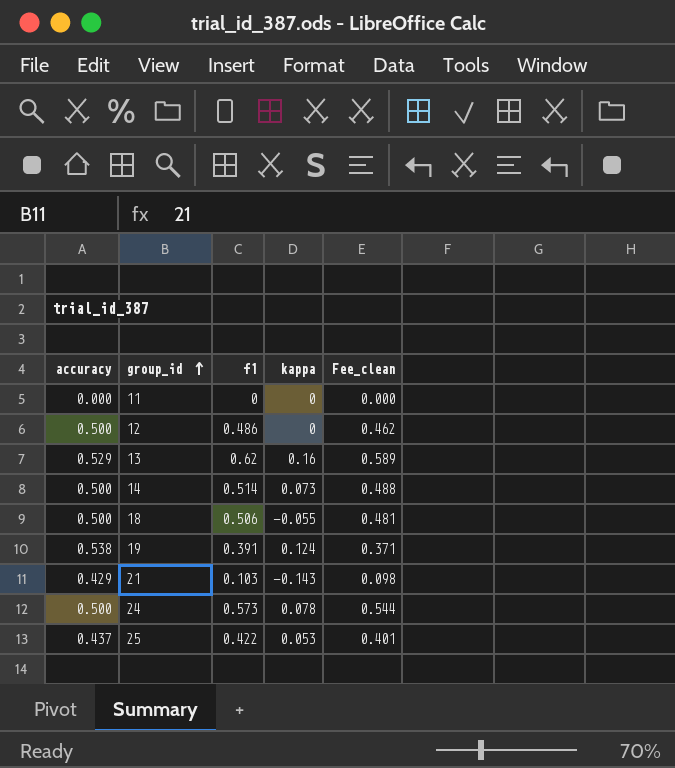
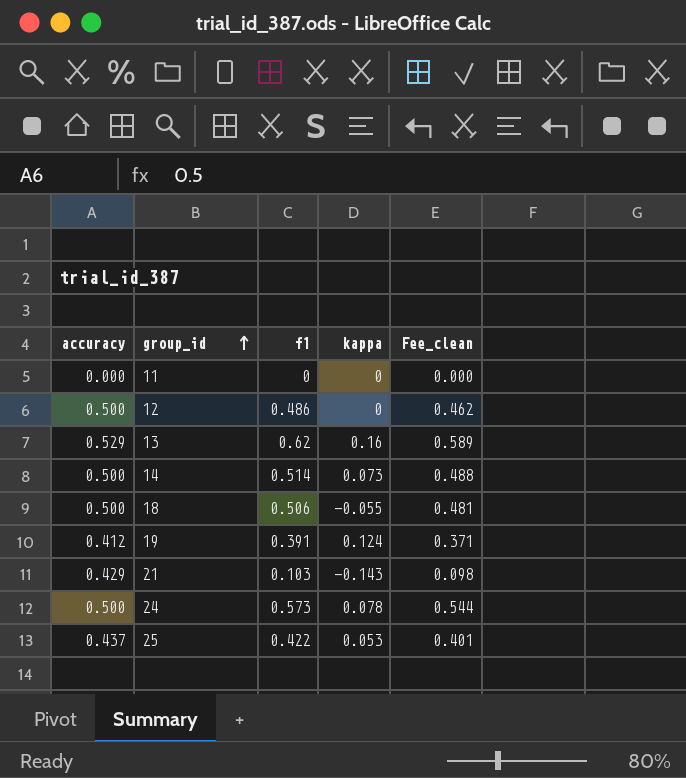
19 | accuracy: 0.538 -> 0.412

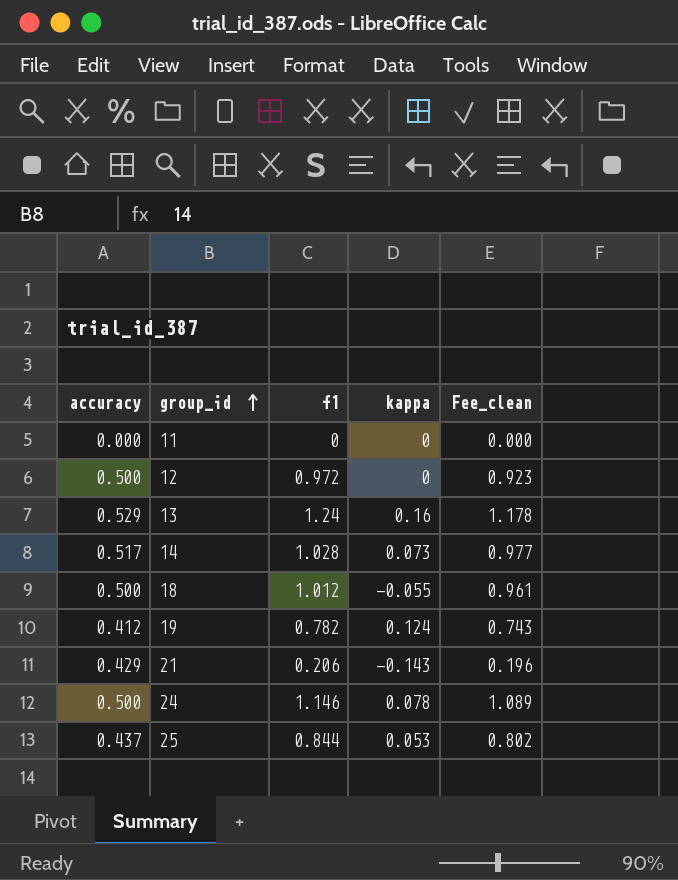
12 | f1: 0.486 -> 0.972
12 | Fee_clean: 0.462 -> 0.923
13 | f1: 0.62 -> 1.24
13 | Fee_clean: 0.589 -> 1.178
14 | accuracy: 0.500 -> 0.517
14 | f1: 0.514 -> 1.028
14 | Fee_clean: 0.488 -> 0.977
18 | f1: 0.506 -> 1.012
18 | Fee_clean: 0.481 -> 0.961
19 | f1: 0.391 -> 0.782
19 | Fee_clean: 0.371 -> 0.743
21 | f1: 0.103 -> 0.206
21 | Fee_clean: 0.098 -> 0.196
24 | f1: 0.573 -> 1.146
24 | Fee_clean: 0.544 -> 1.089
25 | f1: 0.422 -> 0.844
25 | Fee_clean: 0.401 -> 0.802

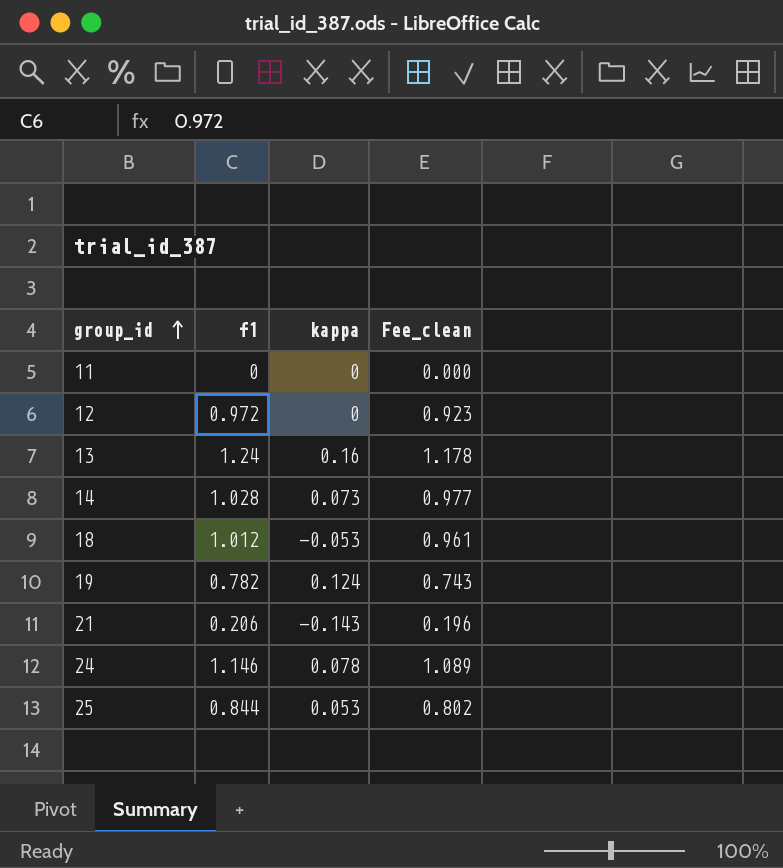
column accuracy | position: 1 -> none
18 | kappa: -0.055 -> -0.053

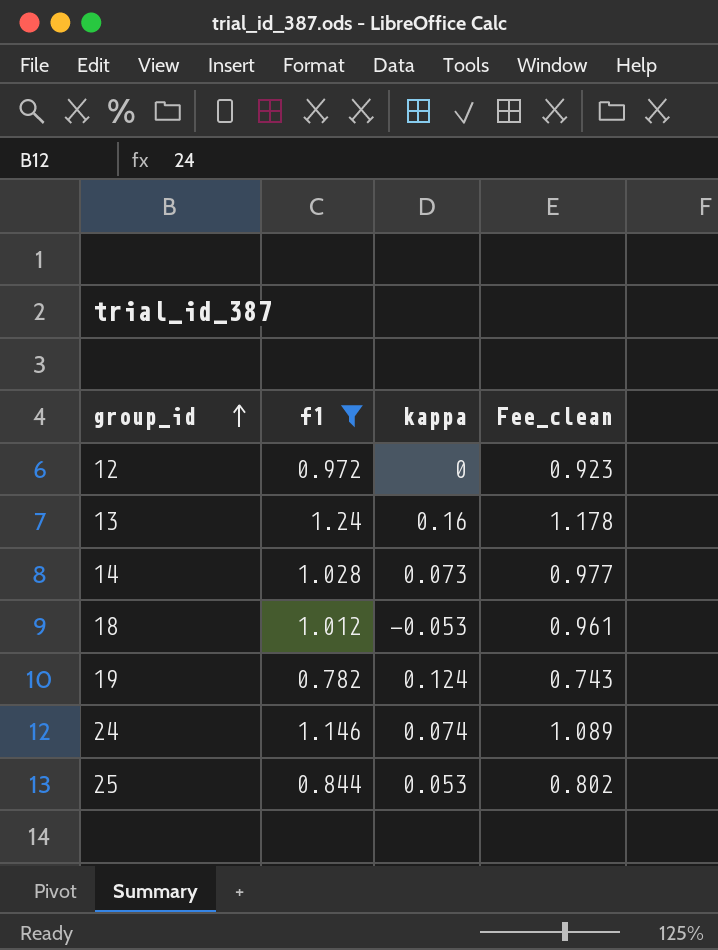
filter: none -> f1 >= 0.782
24 | kappa: 0.078 -> 0.074

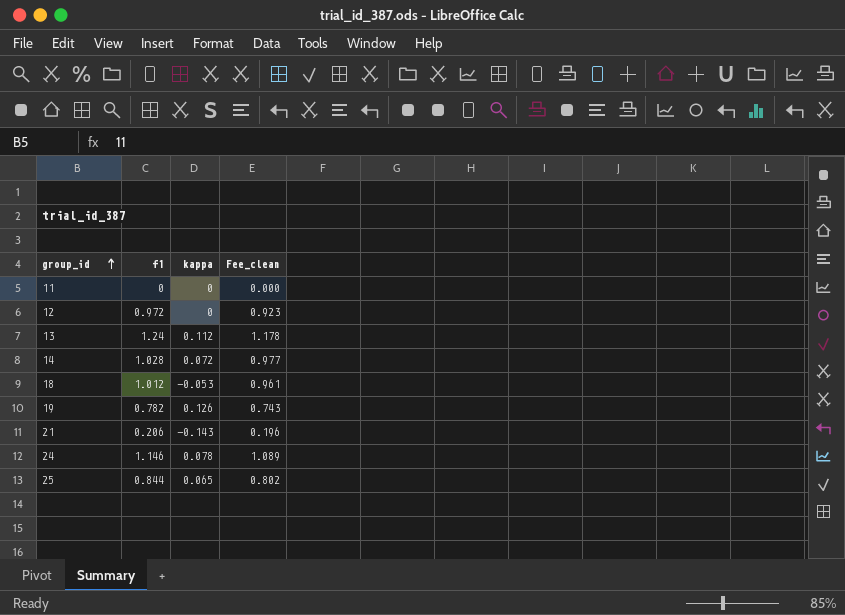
filter: f1 >= 0.782 -> none
13 | kappa: 0.16 -> 0.112
14 | kappa: 0.073 -> 0.072
19 | kappa: 0.124 -> 0.126
24 | kappa: 0.074 -> 0.078
25 | kappa: 0.053 -> 0.065

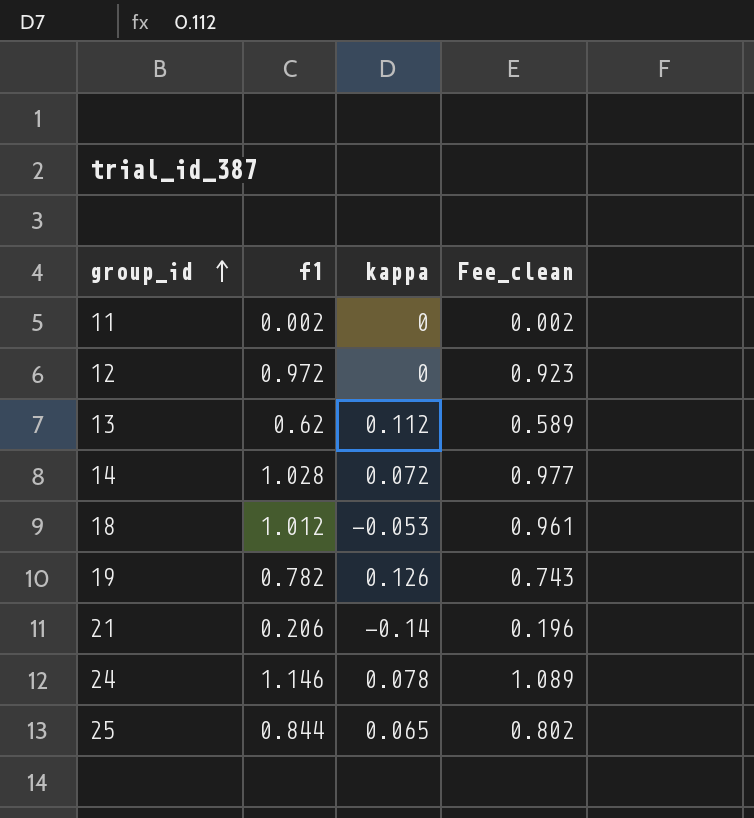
11 | f1: 0 -> 0.002
11 | Fee_clean: 0.000 -> 0.002
13 | f1: 1.24 -> 0.62
13 | Fee_clean: 1.178 -> 0.589
21 | kappa: -0.143 -> -0.14

